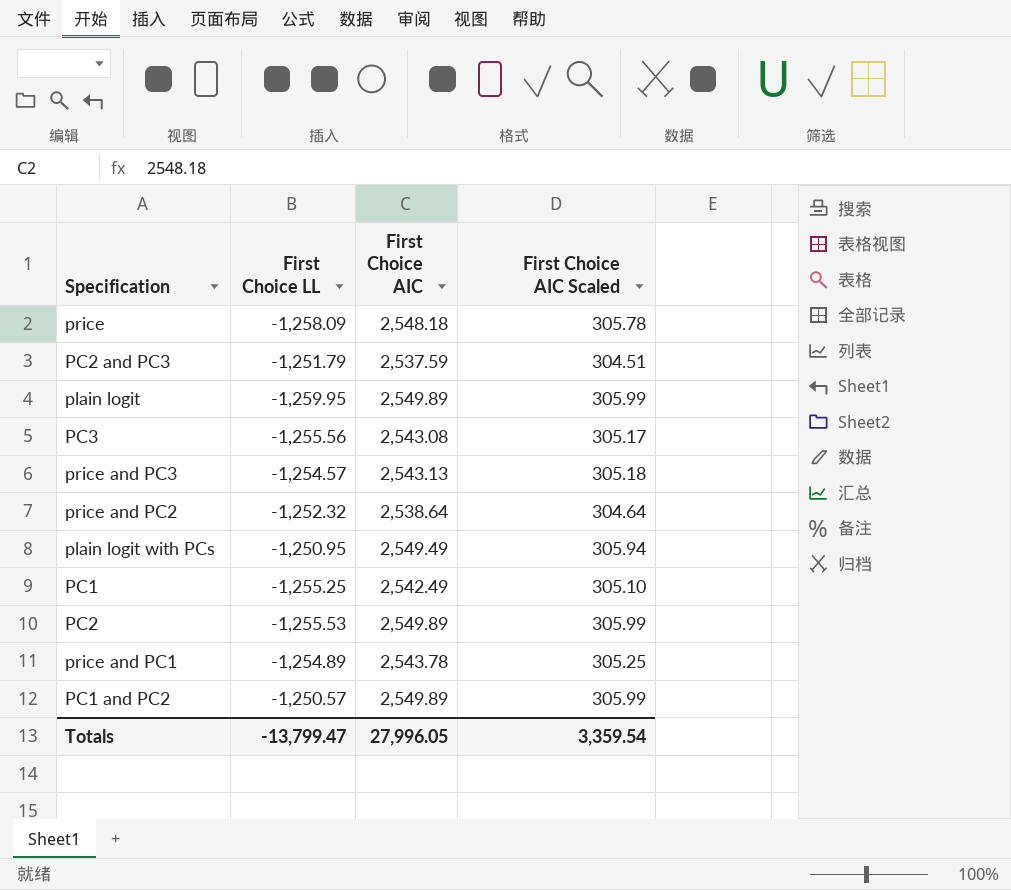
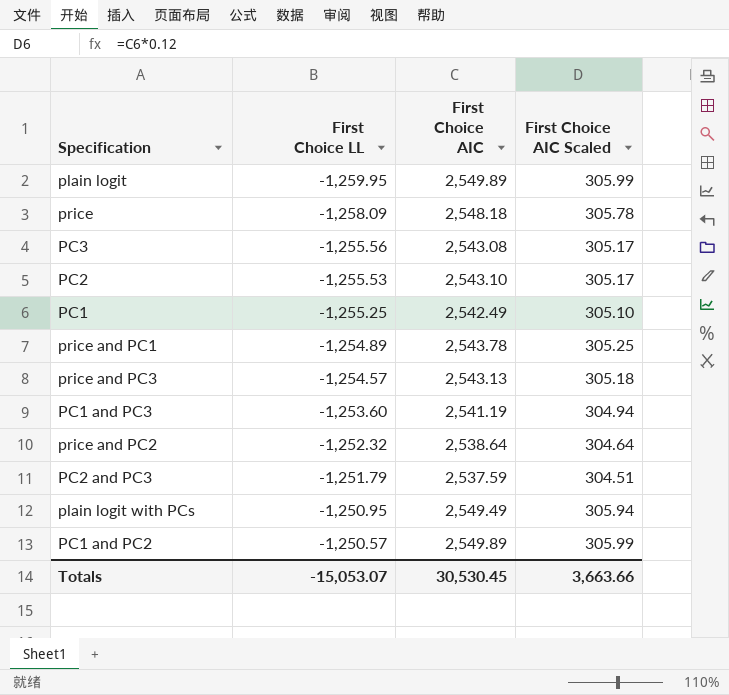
row order: none -> First Choice LL ascending
PC2 | First Choice AIC: 2,549.89 -> 2,543.10
PC2 | First Choice AIC Scaled: 305.99 -> 305.17
row PC1 and PC3: none -> -1,253.60 | 2,541.19 | 304.94
Totals | First Choice LL: -13,799.47 -> -15,053.07
Totals | First Choice AIC: 27,996.05 -> 30,530.45
Totals | First Choice AIC Scaled: 3,359.54 -> 3,663.66

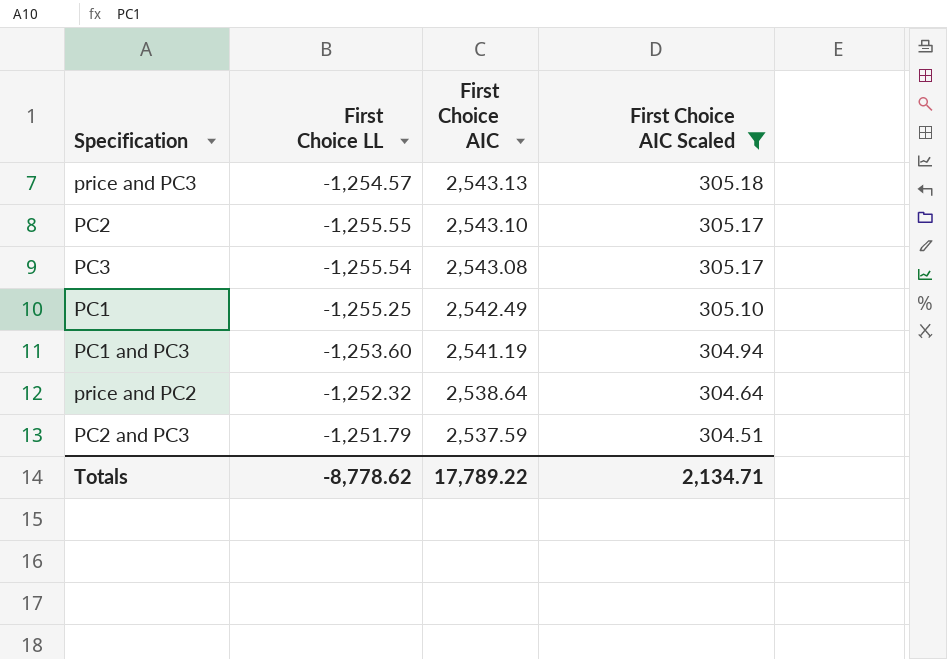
filter: none -> First Choice AIC Scaled <= 305.18
row order: First Choice LL ascending -> First Choice AIC descending
PC2 | First Choice LL: -1,255.53 -> -1,255.55
PC3 | First Choice LL: -1,255.56 -> -1,255.54
Totals | First Choice LL: -15,053.07 -> -8,778.62
Totals | First Choice AIC: 30,530.45 -> 17,789.22
Totals | First Choice AIC Scaled: 3,663.66 -> 2,134.71

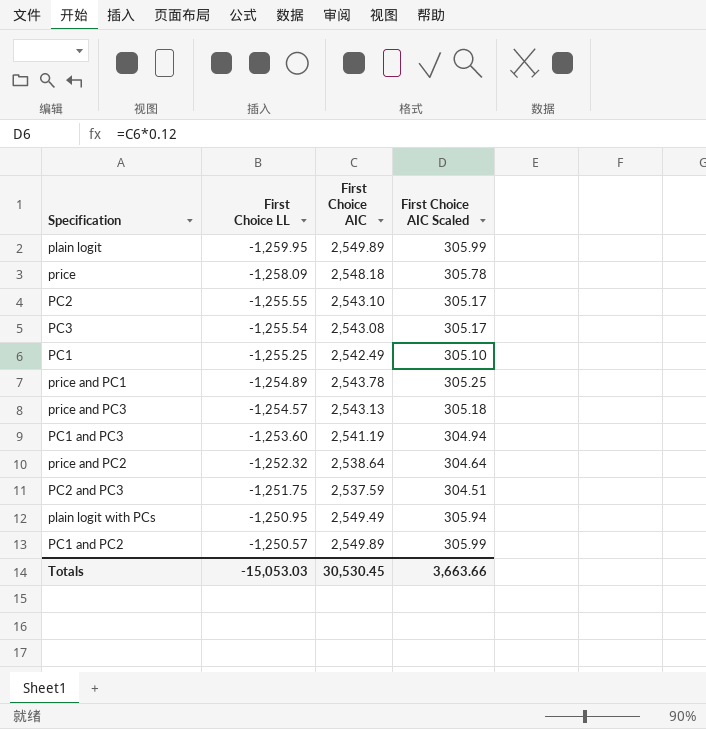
filter: First Choice AIC Scaled <= 305.18 -> none
row order: First Choice AIC descending -> First Choice LL ascending
PC2 and PC3 | First Choice LL: -1,251.79 -> -1,251.75
Totals | First Choice LL: -8,778.62 -> -15,053.03
Totals | First Choice AIC: 17,789.22 -> 30,530.45
Totals | First Choice AIC Scaled: 2,134.71 -> 3,663.66

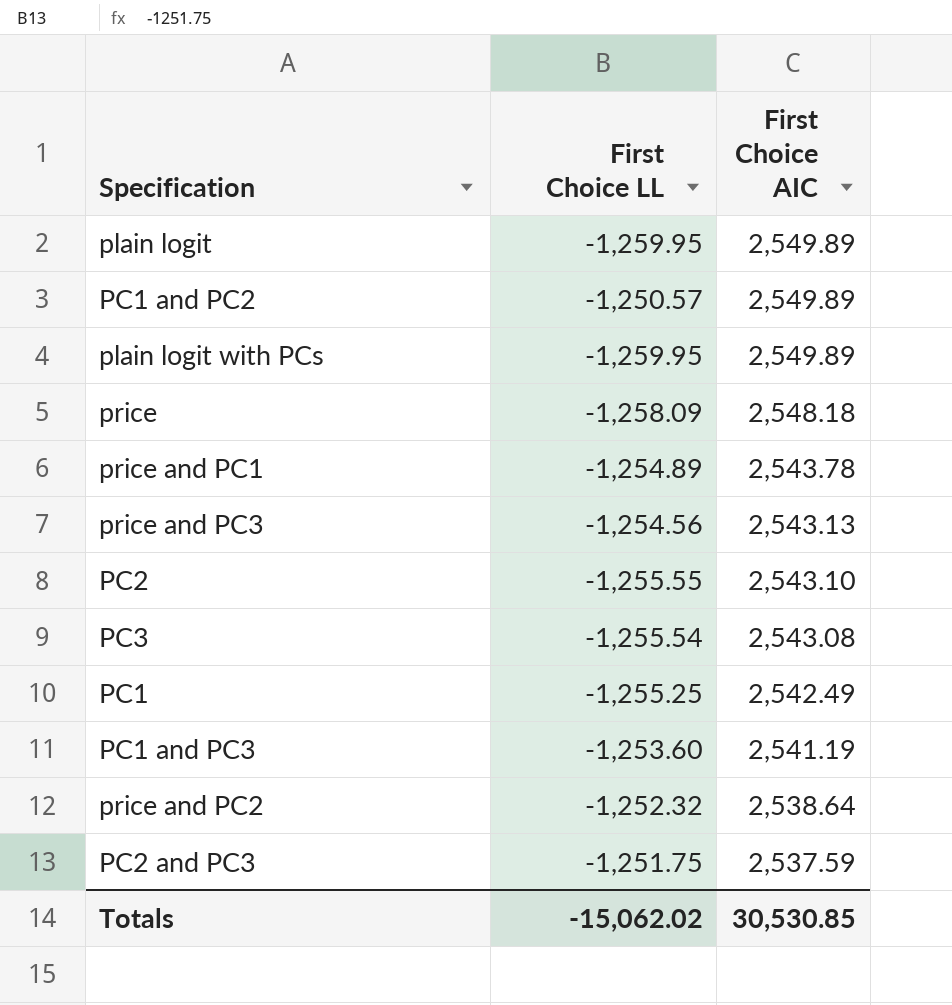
row order: First Choice LL ascending -> First Choice AIC descending
column First Choice AIC Scaled | formula: [First Choice AIC] * 0.12 -> none
plain logit with PCs | First Choice LL: -1,250.95 -> -1,259.95
plain logit with PCs | First Choice AIC: 2,549.49 -> 2,549.89
price and PC3 | First Choice LL: -1,254.57 -> -1,254.56
Totals | First Choice LL: -15,053.03 -> -15,062.02
Totals | First Choice AIC: 30,530.45 -> 30,530.85

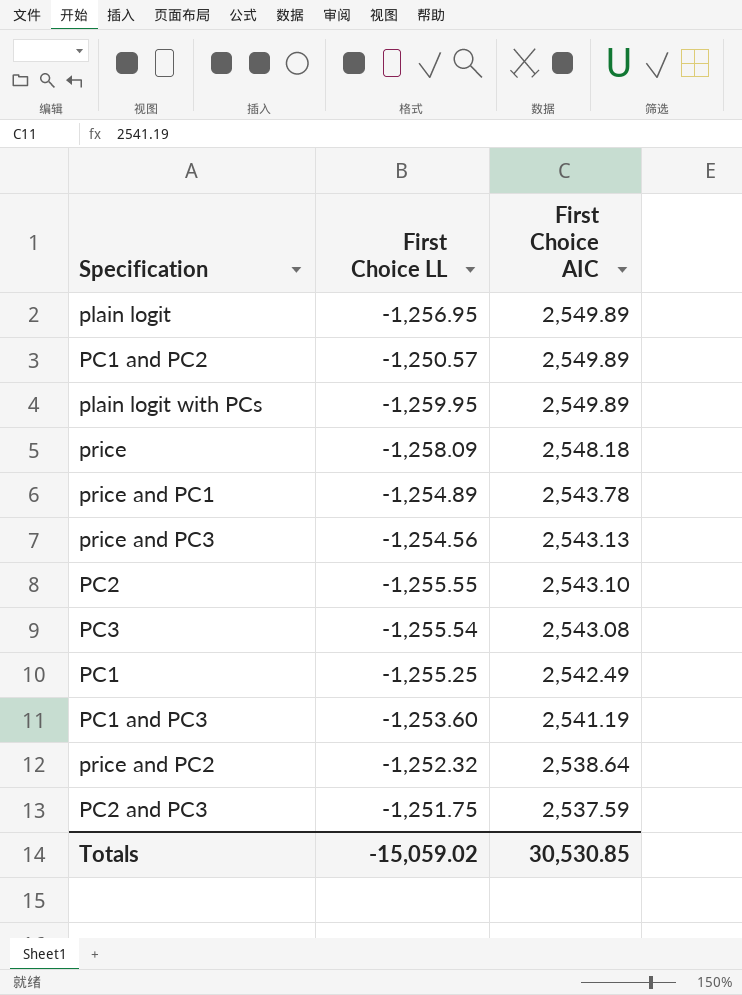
plain logit | First Choice LL: -1,259.95 -> -1,256.95
Totals | First Choice LL: -15,062.02 -> -15,059.02

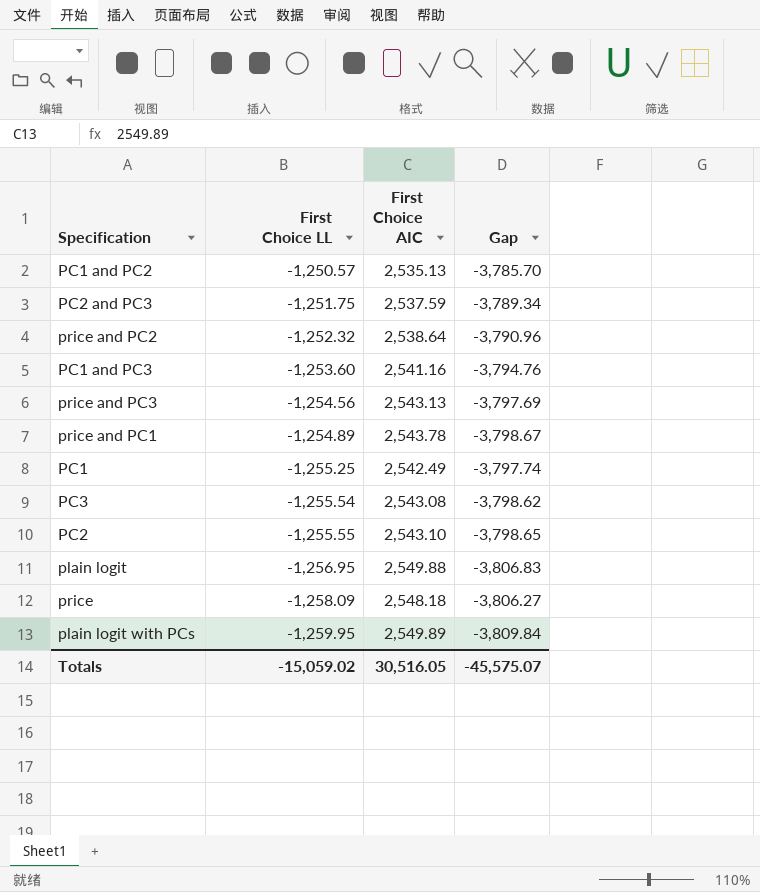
row order: First Choice AIC descending -> First Choice LL descending
column Gap | formula: none -> [First Choice LL] - [First Choice AIC]
PC1 and PC2 | First Choice AIC: 2,549.89 -> 2,535.13
PC1 and PC3 | First Choice AIC: 2,541.19 -> 2,541.16
plain logit | First Choice AIC: 2,549.89 -> 2,549.88
Totals | First Choice AIC: 30,530.85 -> 30,516.05

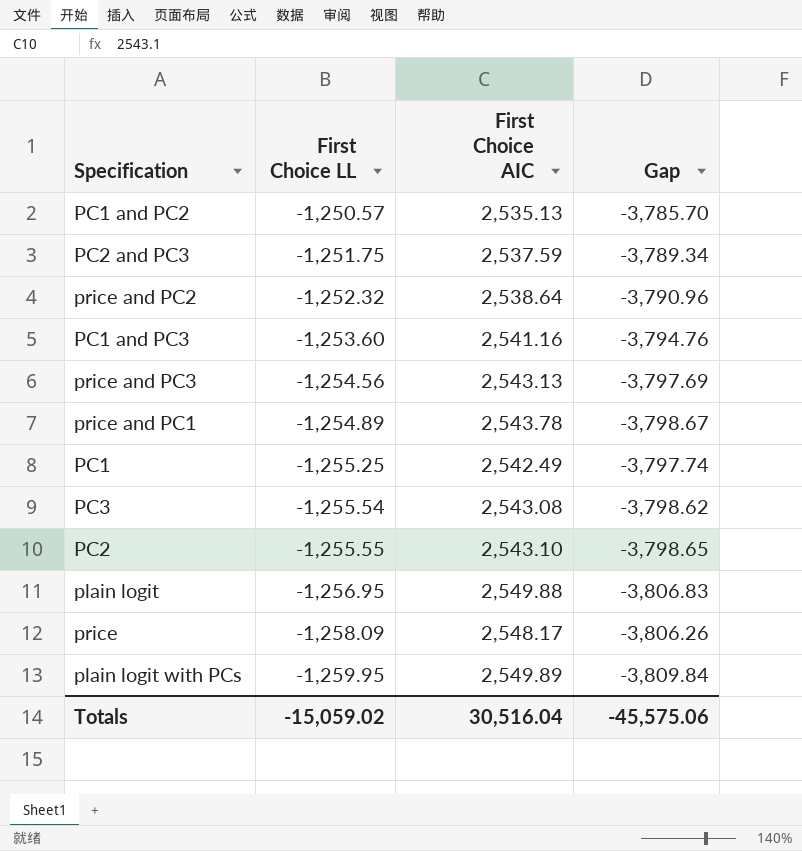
price | First Choice AIC: 2,548.18 -> 2,548.17
price | Gap: -3,806.27 -> -3,806.26
Totals | First Choice AIC: 30,516.05 -> 30,516.04
Totals | Gap: -45,575.07 -> -45,575.06

